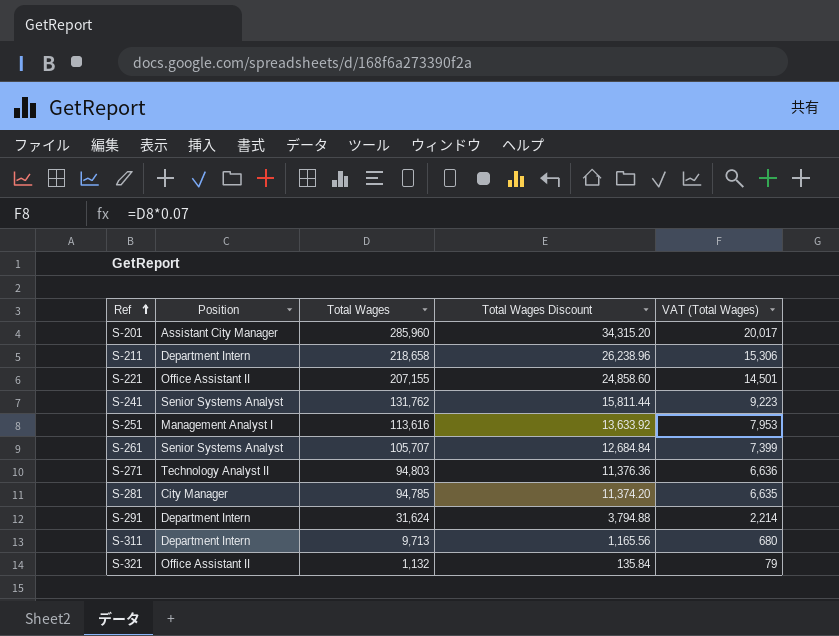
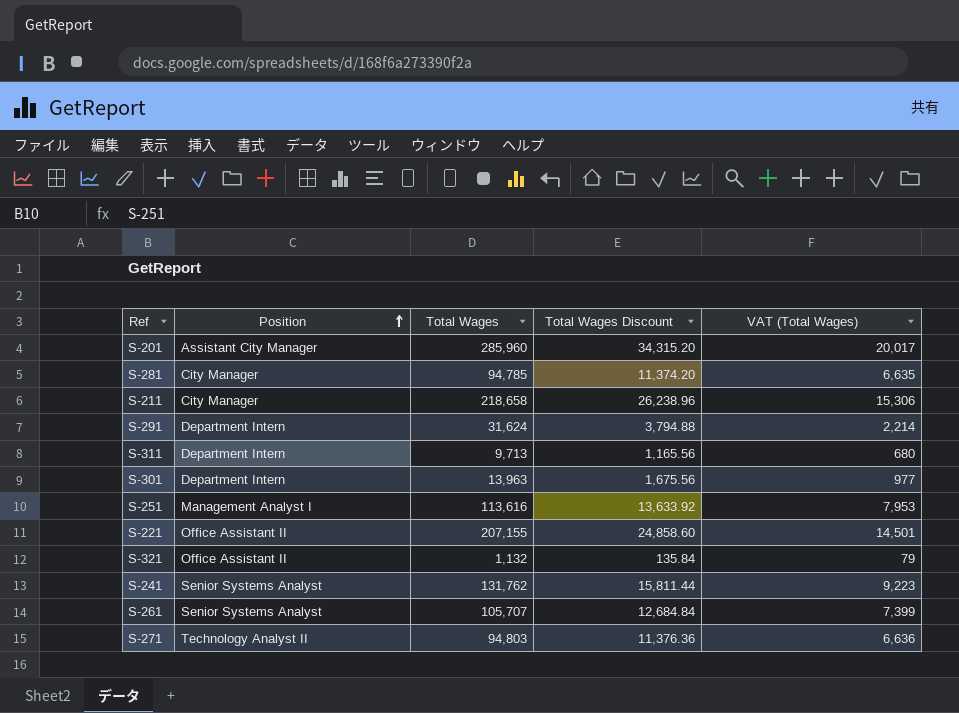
row order: Ref ascending -> Position ascending
S-211 | Position: Department Intern -> City Manager
row S-301: none -> Department Intern | 13,963 | 1,675.56 | 977

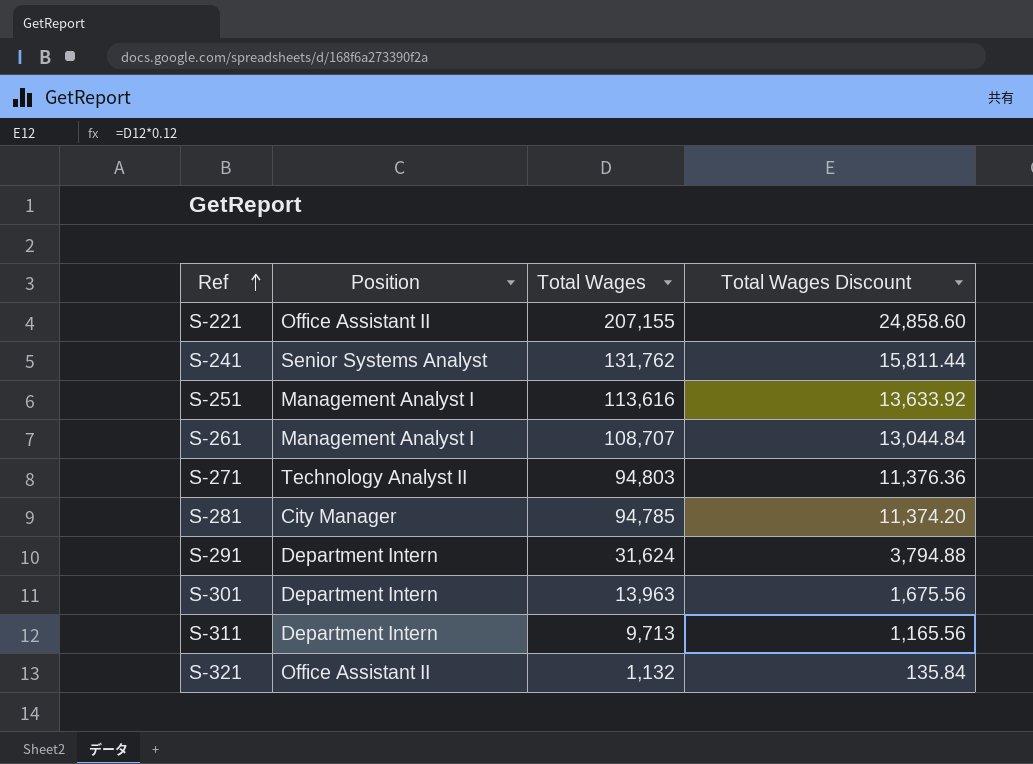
row order: Position ascending -> Ref ascending
column VAT (Total Wages) | formula: [Total Wages] * 0.07 -> none
row S-201: Assistant City Manager | 285,960 | 34,315.20 | 20,017 -> none
row S-211: City Manager | 218,658 | 26,238.96 | 15,306 -> none
S-261 | Position: Senior Systems Analyst -> Management Analyst I
S-261 | Total Wages: 105,707 -> 108,707
S-261 | Total Wages Discount: 12,684.84 -> 13,044.84

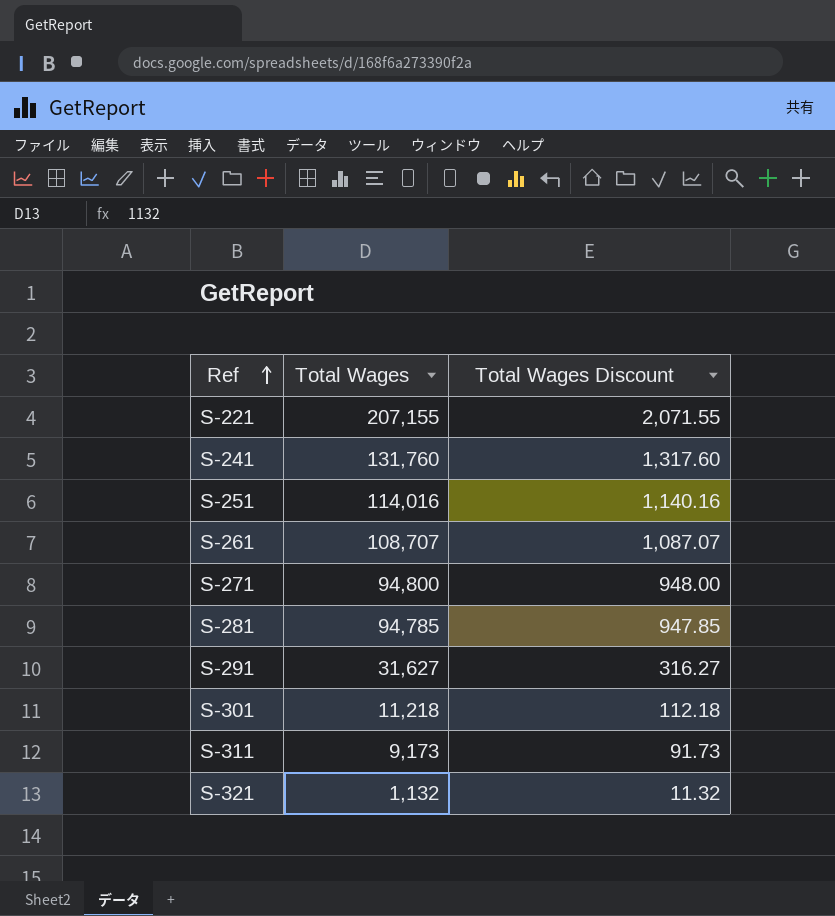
column Position | position: 2 -> none
column Total Wages Discount | formula: [Total Wages] * 0.12 -> [Total Wages] * 0.01
S-241 | Total Wages: 131,762 -> 131,760
S-251 | Total Wages: 113,616 -> 114,016
S-271 | Total Wages: 94,803 -> 94,800
S-291 | Total Wages: 31,624 -> 31,627
S-301 | Total Wages: 13,963 -> 11,218
S-311 | Total Wages: 9,713 -> 9,173

